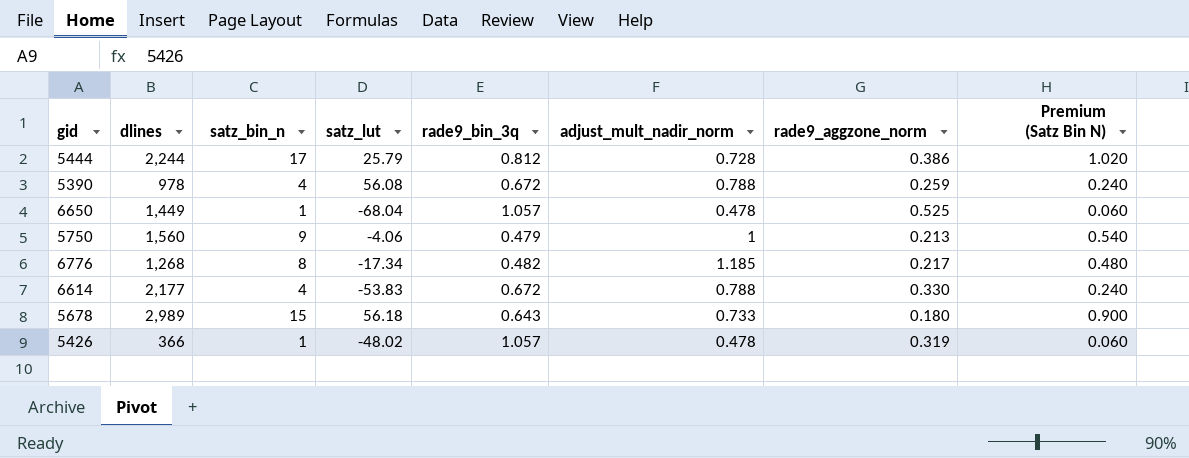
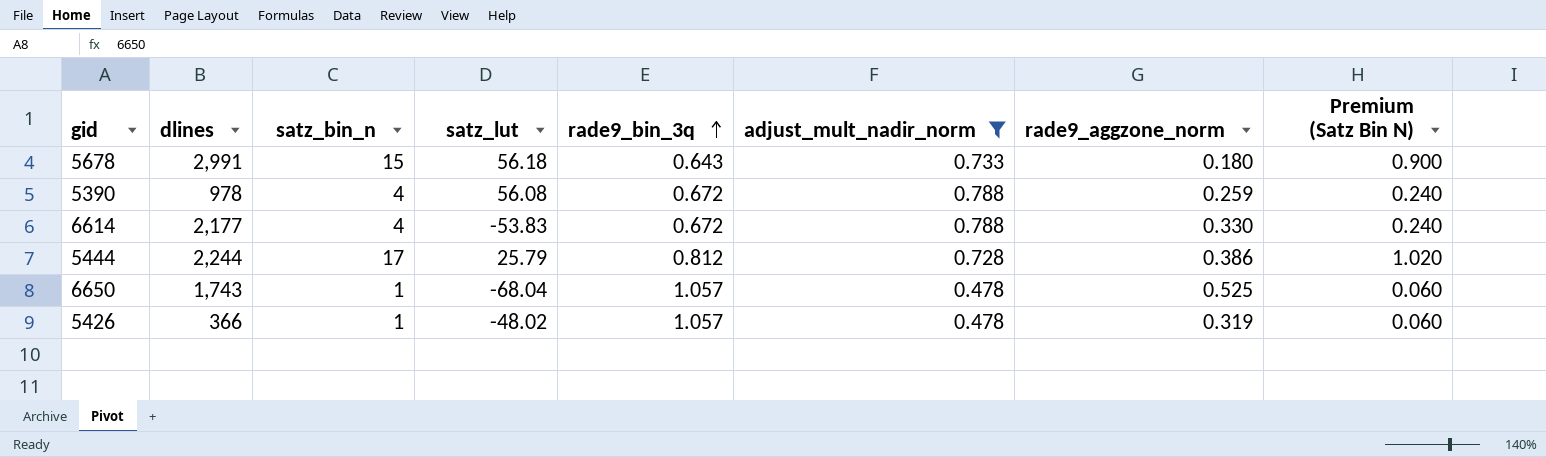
filter: none -> adjust_mult_nadir_norm <= 0.788
row order: none -> rade9_bin_3q ascending
5678 | dlines: 2,989 -> 2,991
6650 | dlines: 1,449 -> 1,743

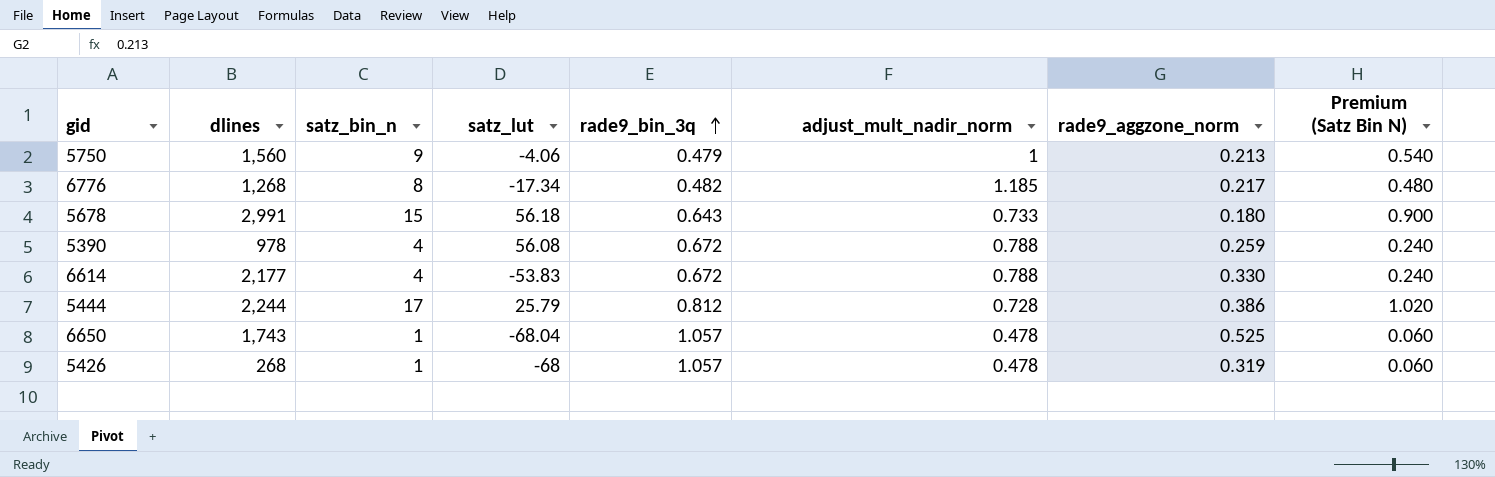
filter: adjust_mult_nadir_norm <= 0.788 -> none
5426 | dlines: 366 -> 268
5426 | satz_lut: -48.02 -> -68

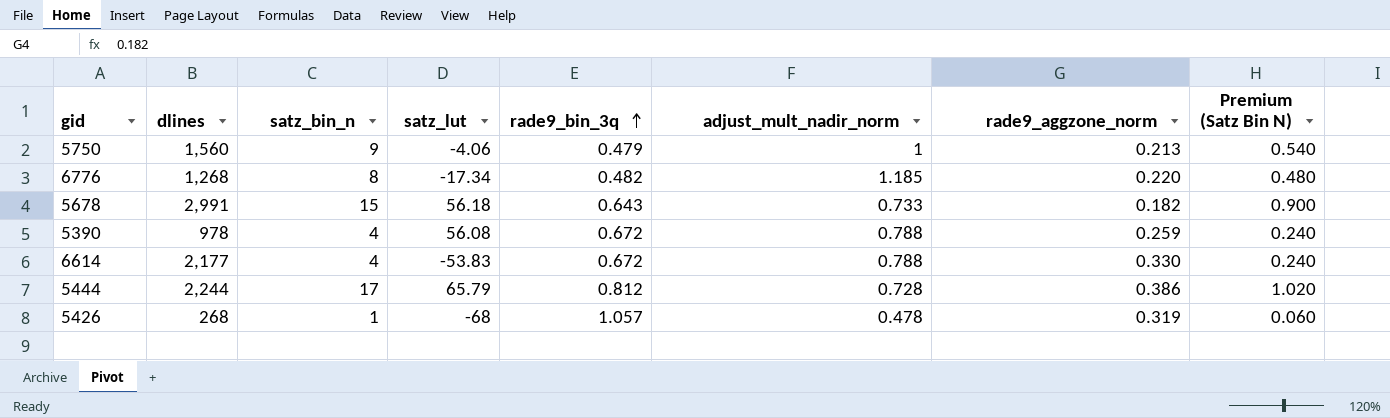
row 6650: 1,743 | 1 | -68.04 | 1.057 | 0.478 | 0.525 | 0.060 -> none
6776 | rade9_aggzone_norm: 0.217 -> 0.220
5678 | rade9_aggzone_norm: 0.180 -> 0.182
5444 | satz_lut: 25.79 -> 65.79

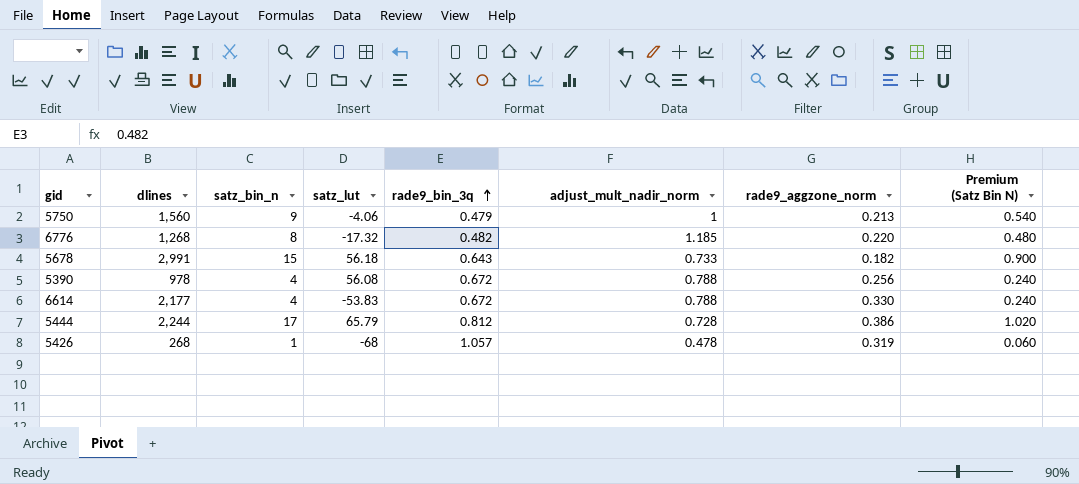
6776 | satz_lut: -17.34 -> -17.32
5390 | rade9_aggzone_norm: 0.259 -> 0.256

